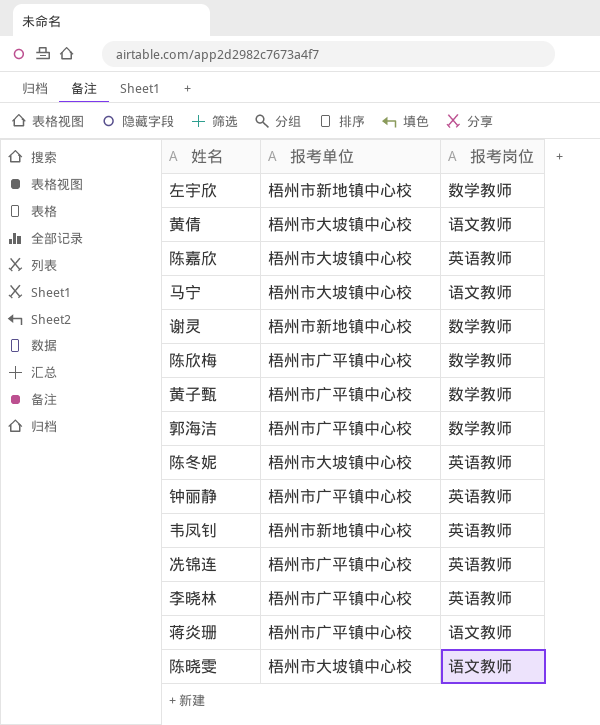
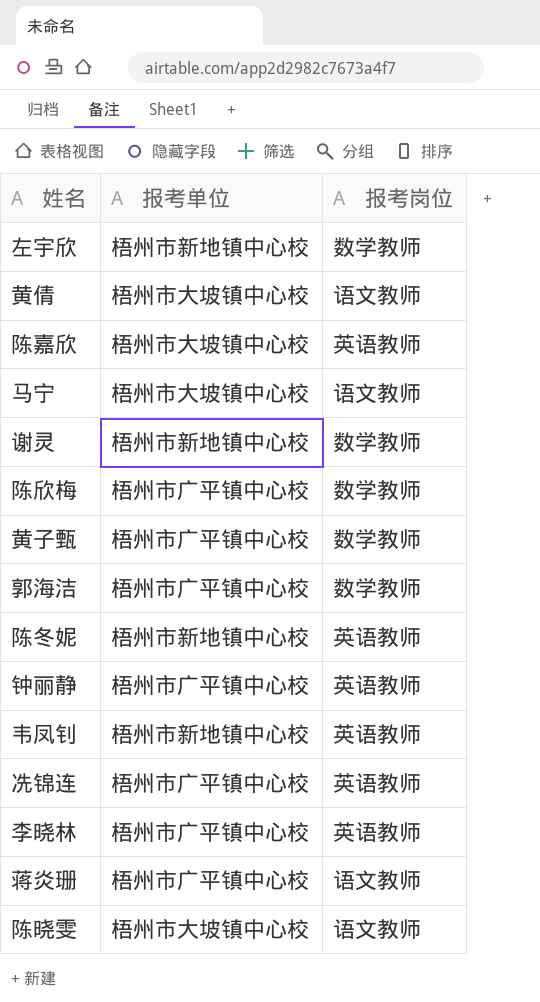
陈冬妮 | 报考单位: 梧州市大坡镇中心校 -> 梧州市新地镇中心校

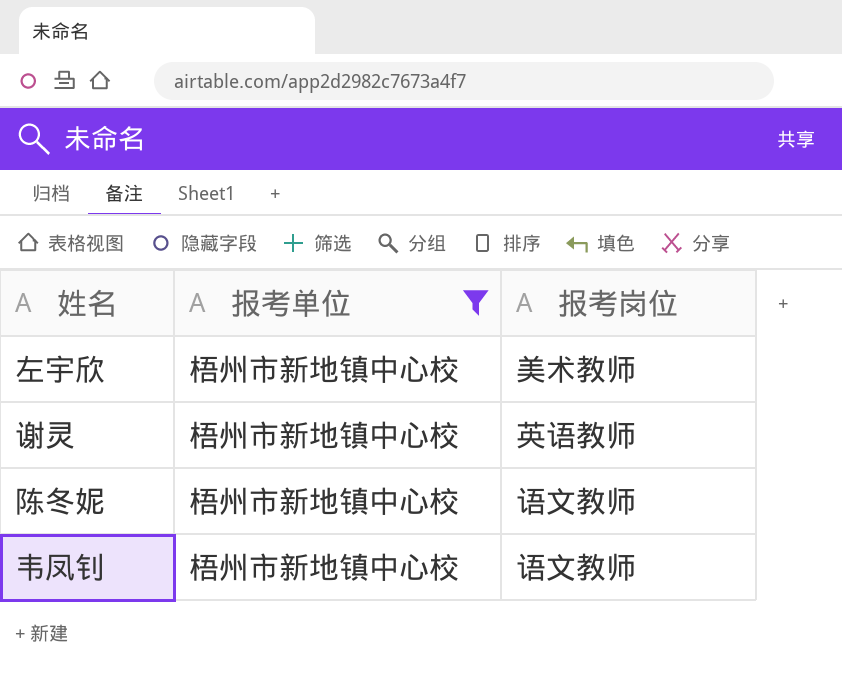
filter: none -> 报考单位 = 梧州市新地镇中心校
左宇欣 | 报考岗位: 数学教师 -> 美术教师
谢灵 | 报考岗位: 数学教师 -> 英语教师
陈冬妮 | 报考岗位: 英语教师 -> 语文教师
韦凤钊 | 报考岗位: 英语教师 -> 语文教师

